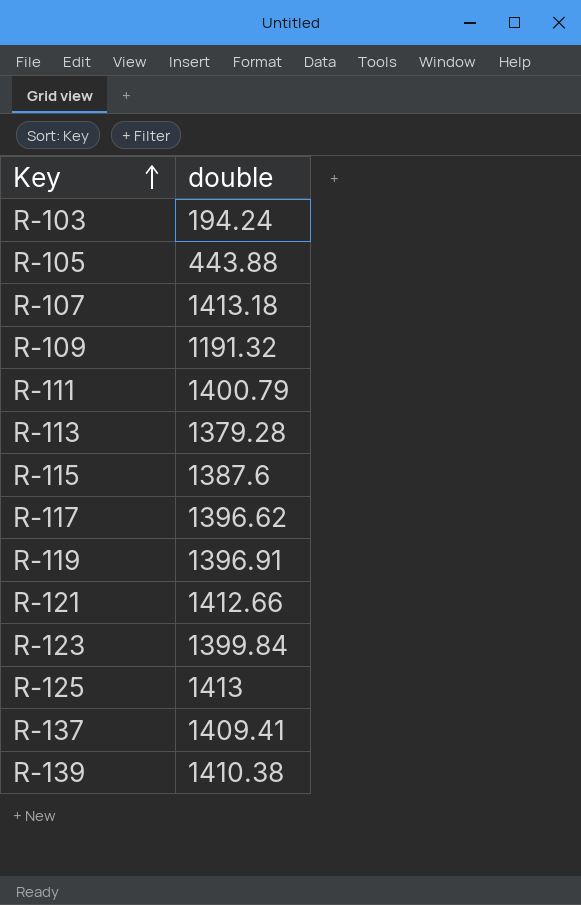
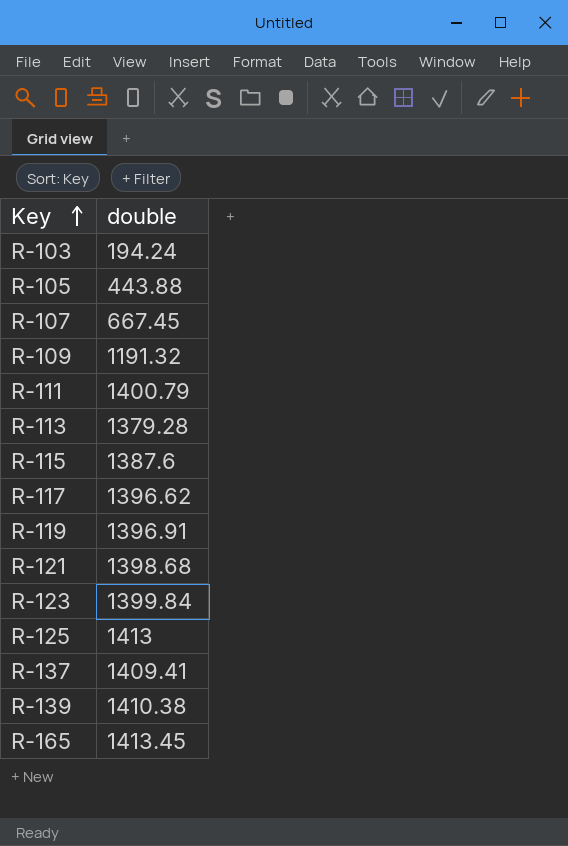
R-107 | double: 1413.18 -> 667.45
R-121 | double: 1412.66 -> 1398.68
row R-165: none -> 1413.45

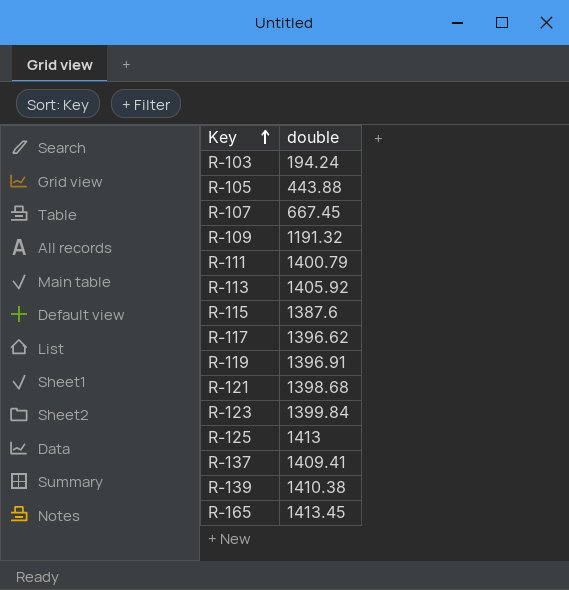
R-113 | double: 1379.28 -> 1405.92

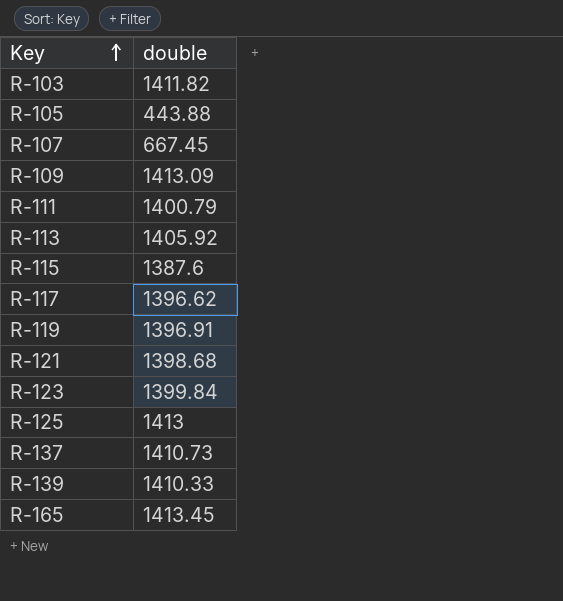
R-103 | double: 194.24 -> 1411.82
R-109 | double: 1191.32 -> 1413.09
R-137 | double: 1409.41 -> 1410.73
R-139 | double: 1410.38 -> 1410.33

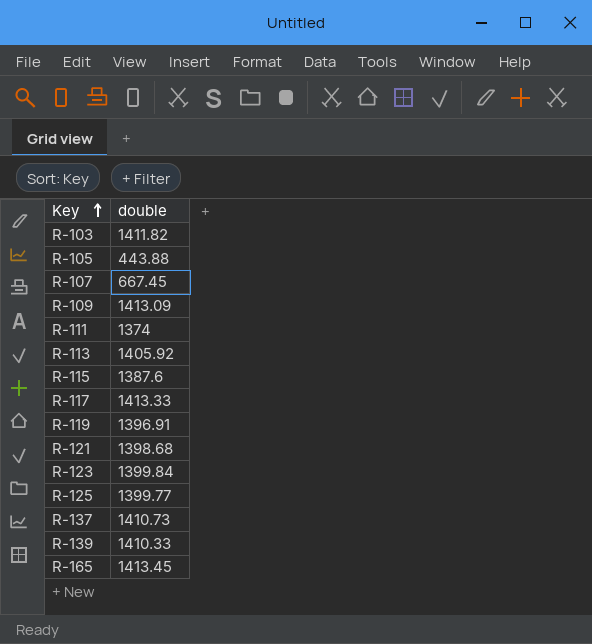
R-111 | double: 1400.79 -> 1374
R-117 | double: 1396.62 -> 1413.33
R-125 | double: 1413 -> 1399.77

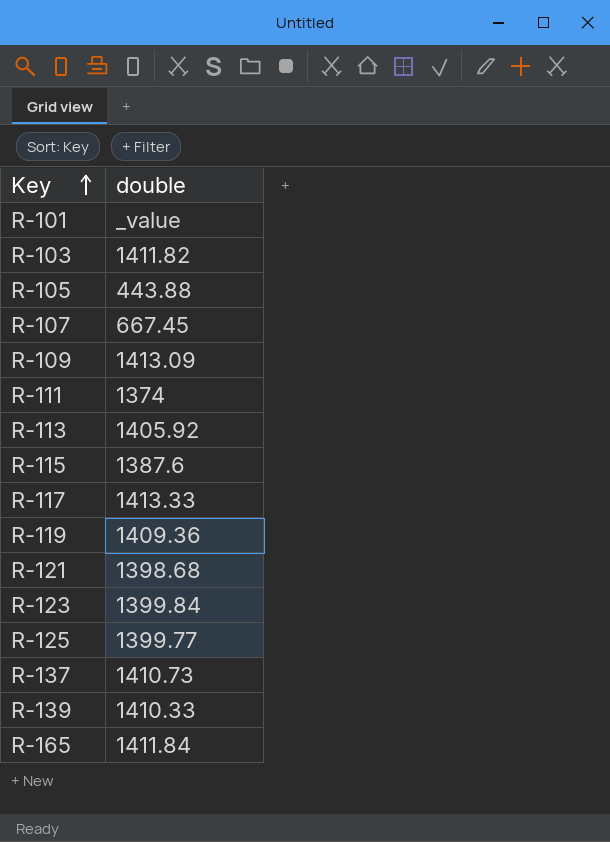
row R-101: none -> _value
R-119 | double: 1396.91 -> 1409.36
R-165 | double: 1413.45 -> 1411.84

